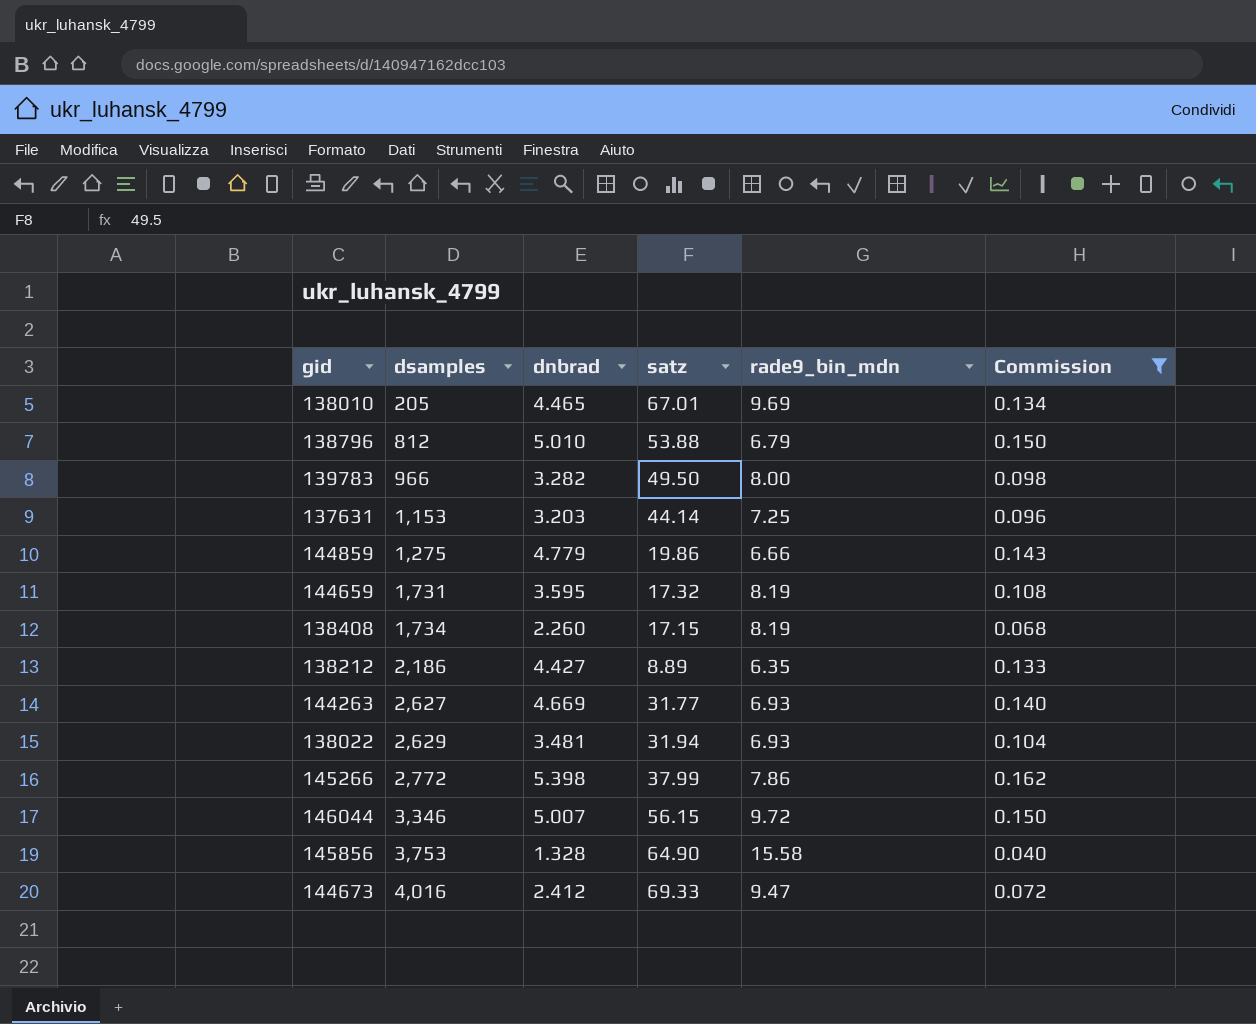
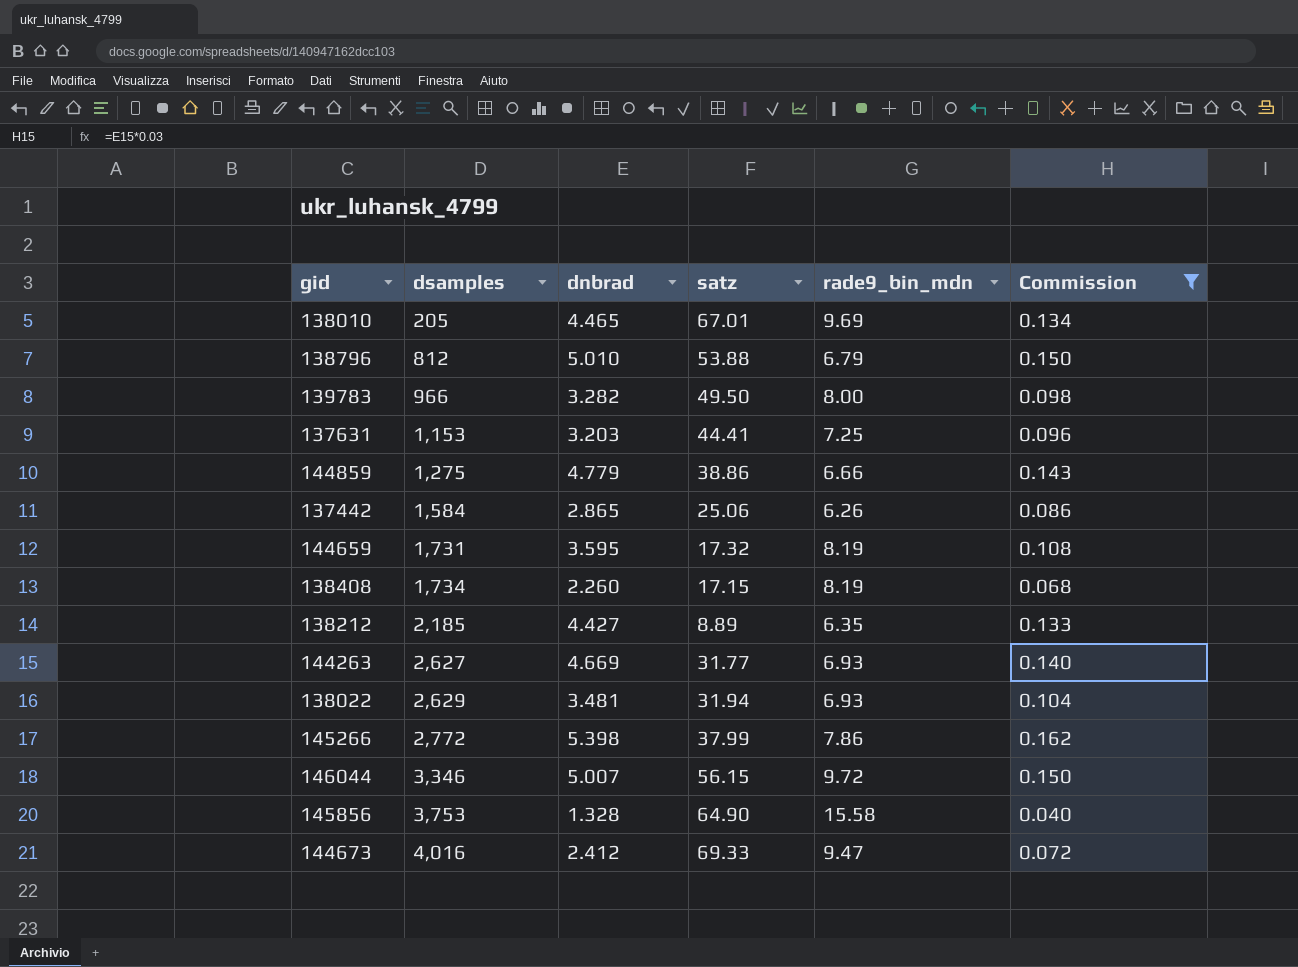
137631 | satz: 44.14 -> 44.41
144859 | satz: 19.86 -> 38.86
row 137442: none -> 1,584 | 2.865 | 25.06 | 6.26 | 0.086
138212 | dsamples: 2,186 -> 2,185

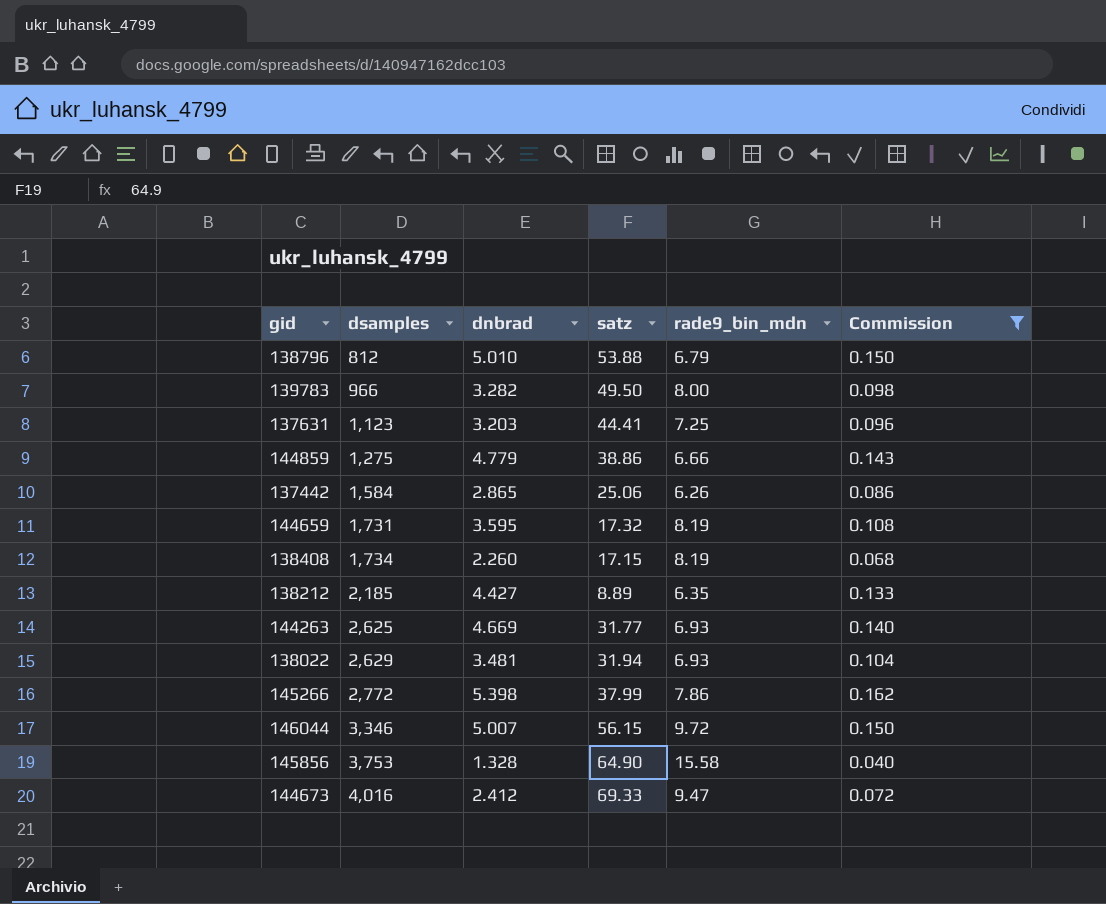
row 138010: 205 | 4.465 | 67.01 | 9.69 | 0.134 -> none
137631 | dsamples: 1,153 -> 1,123
144263 | dsamples: 2,627 -> 2,625

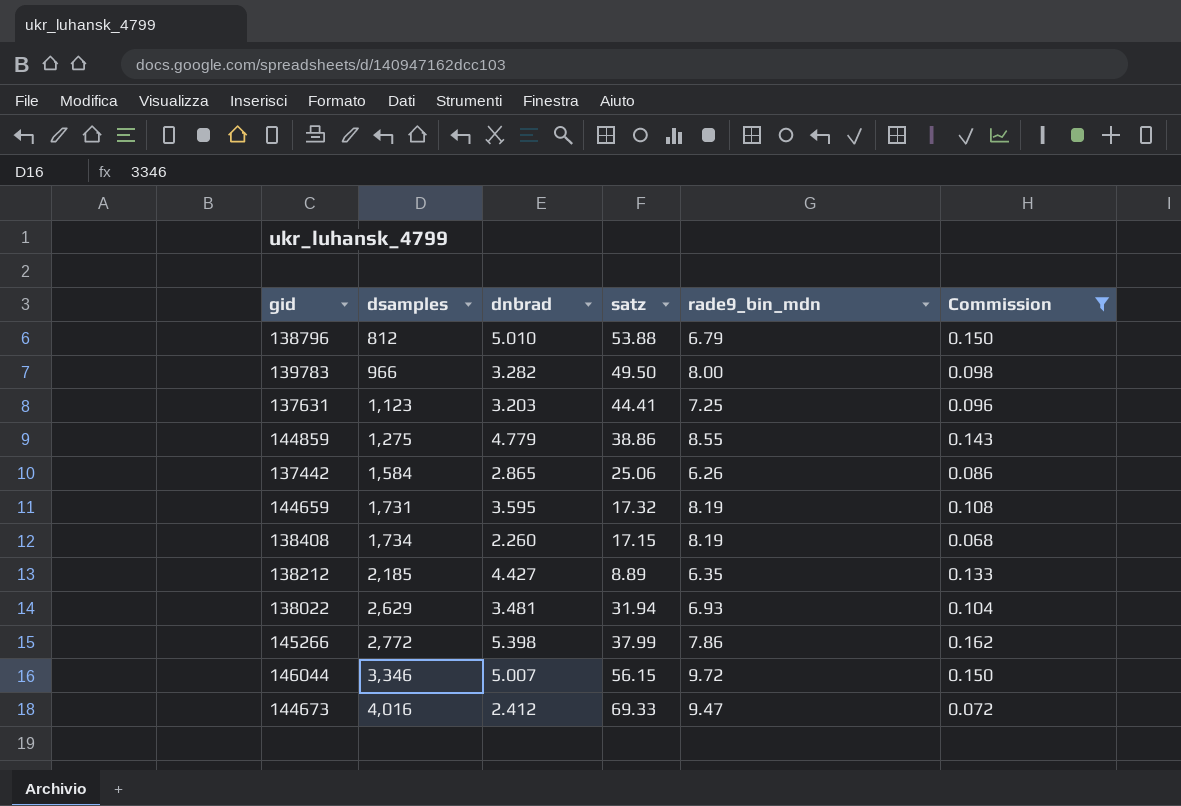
row 144263: 2,625 | 4.669 | 31.77 | 6.93 | 0.140 -> none
row 145856: 3,753 | 1.328 | 64.90 | 15.58 | 0.040 -> none
144859 | rade9_bin_mdn: 6.66 -> 8.55

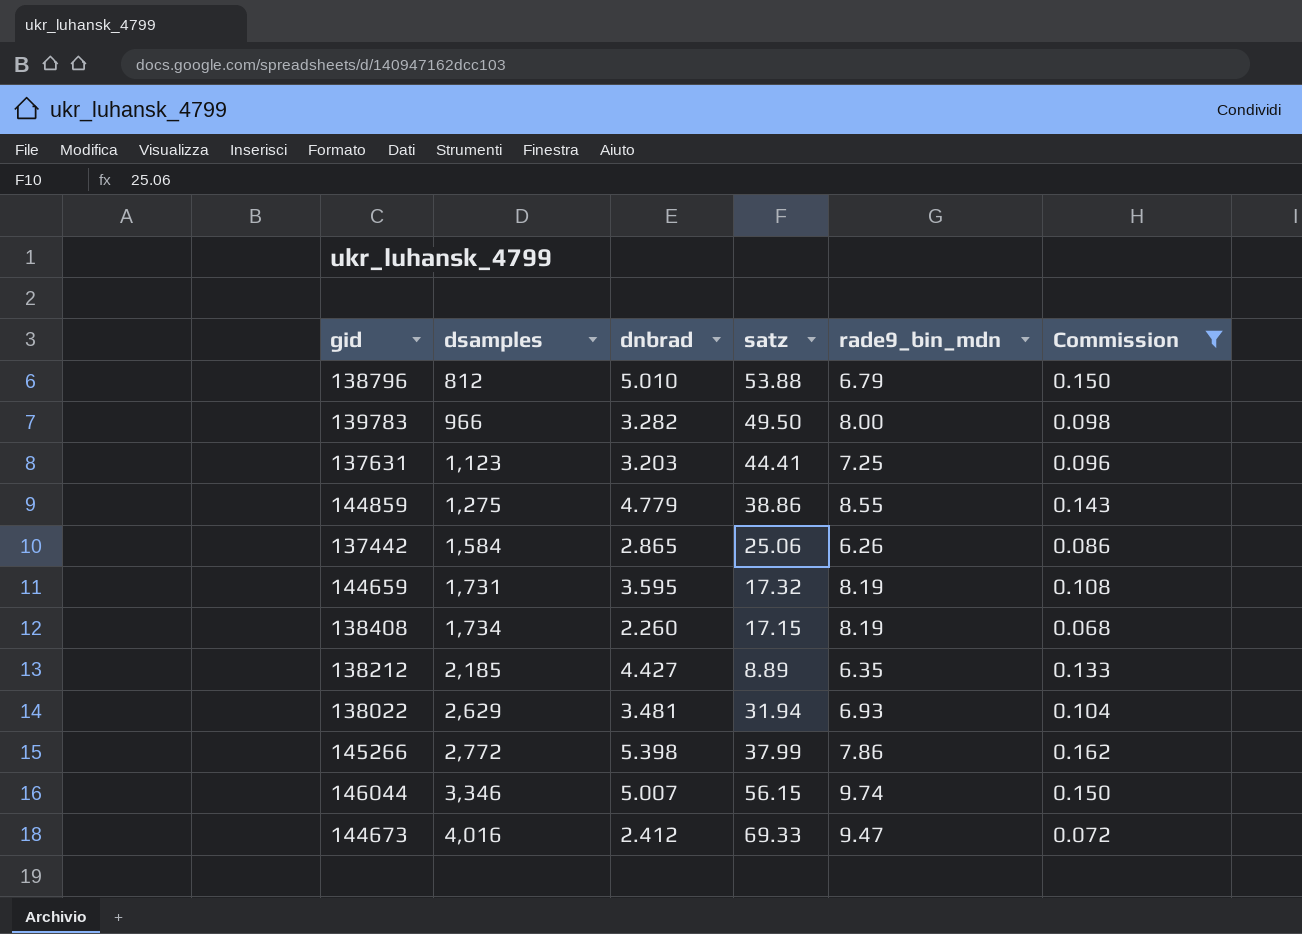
146044 | rade9_bin_mdn: 9.72 -> 9.74

